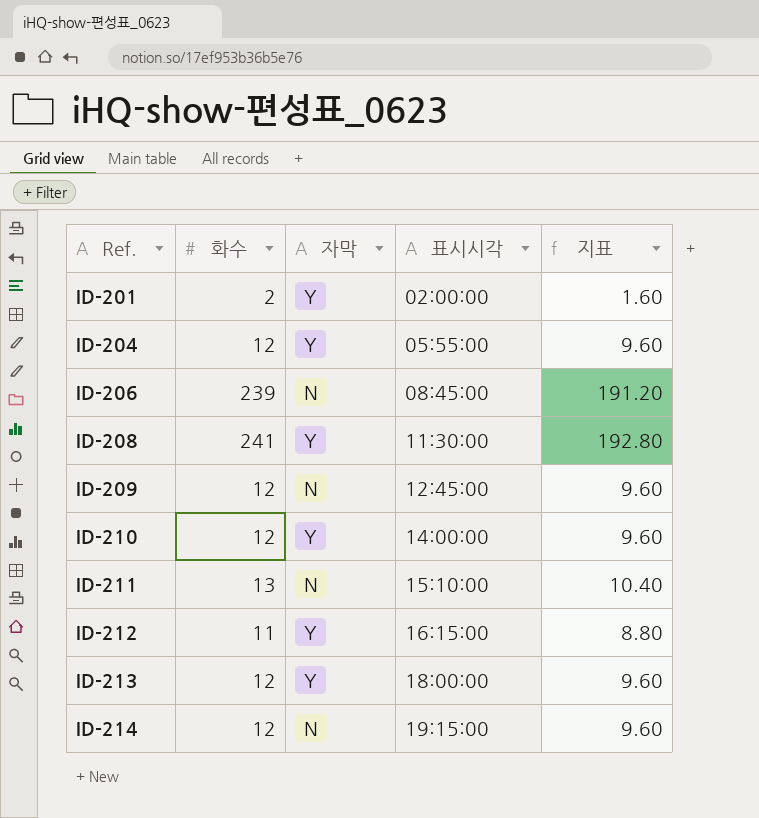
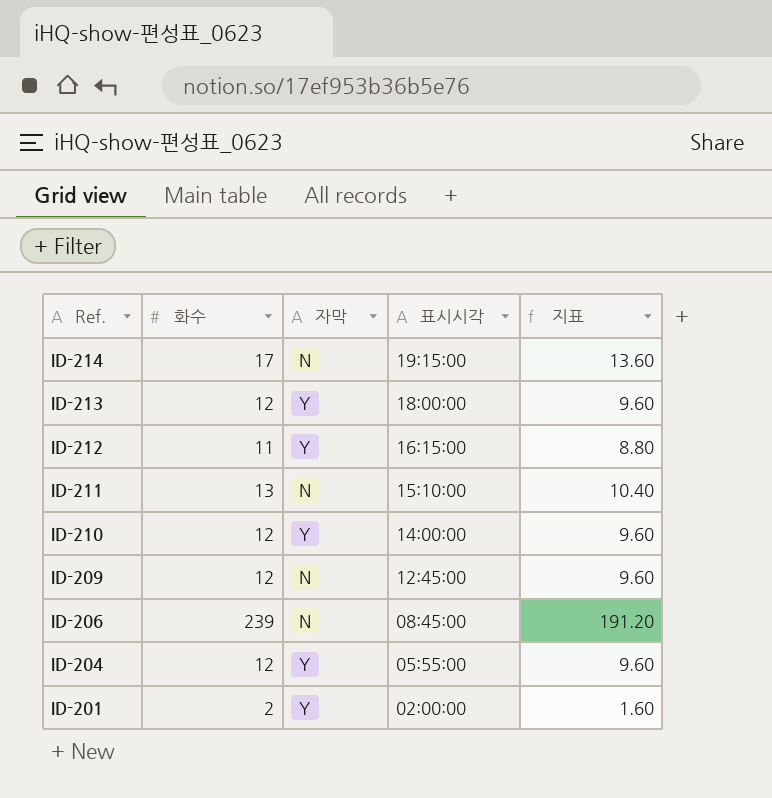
row order: Ref. ascending -> Ref. descending
row ID-208: 241 | Y | 11:30:00 | 192.80 -> none
ID-214 | 화수: 12 -> 17
ID-214 | 지표: 9.60 -> 13.60

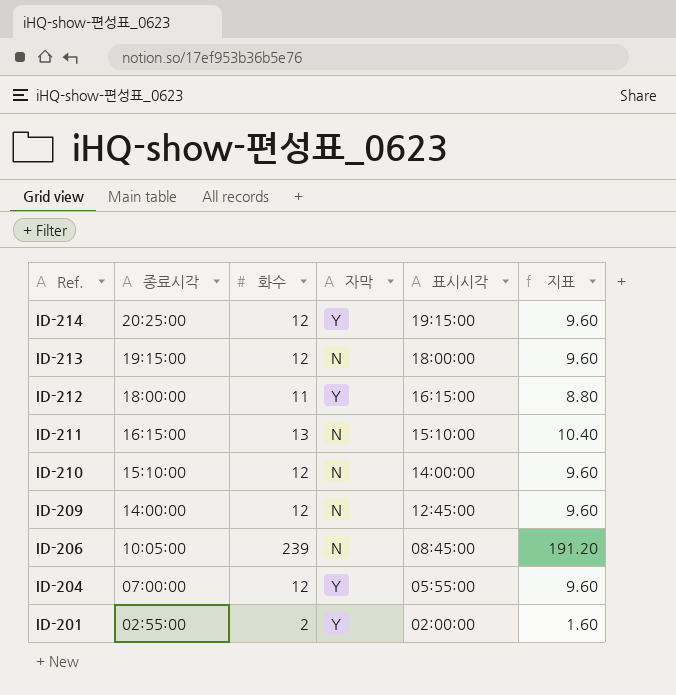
column 종료시각 | position: none -> 2
ID-214 | 화수: 17 -> 12
ID-214 | 자막: N -> Y
ID-214 | 지표: 13.60 -> 9.60
ID-213 | 자막: Y -> N
ID-210 | 자막: Y -> N

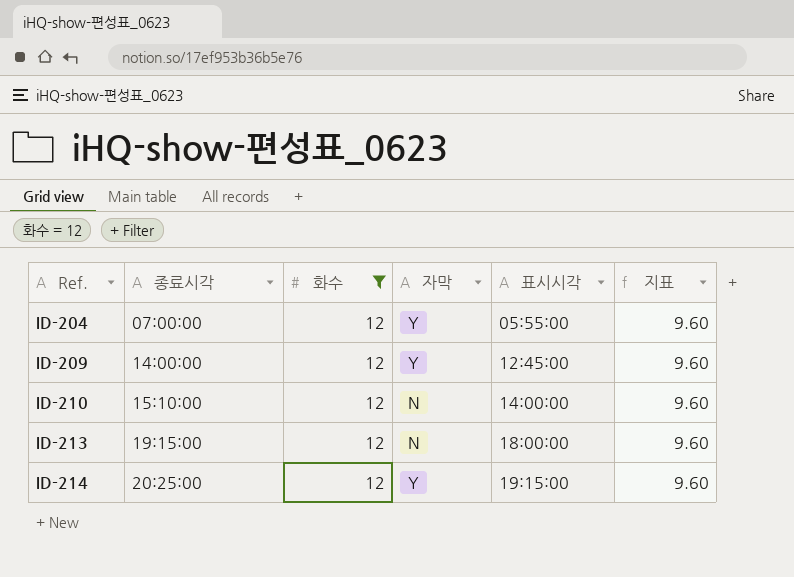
filter: none -> 화수 = 12
row order: Ref. descending -> Ref. ascending
ID-209 | 자막: N -> Y

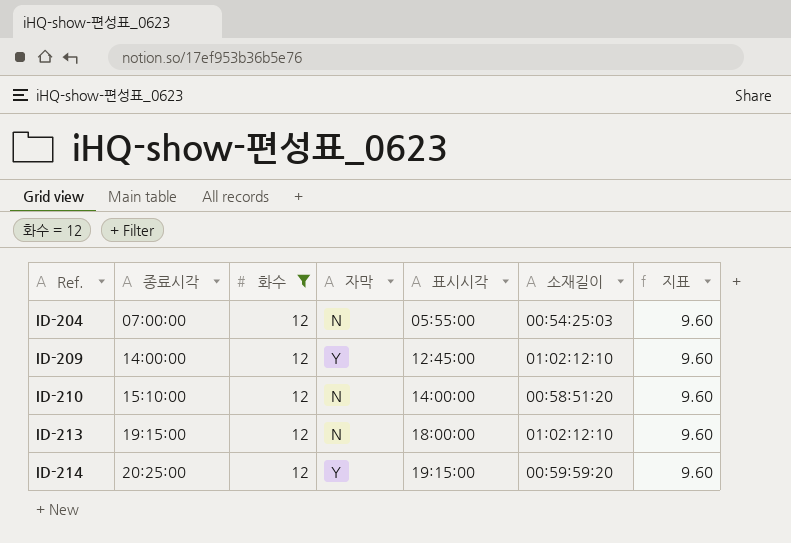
column 소재길이 | position: none -> 6
ID-204 | 자막: Y -> N

